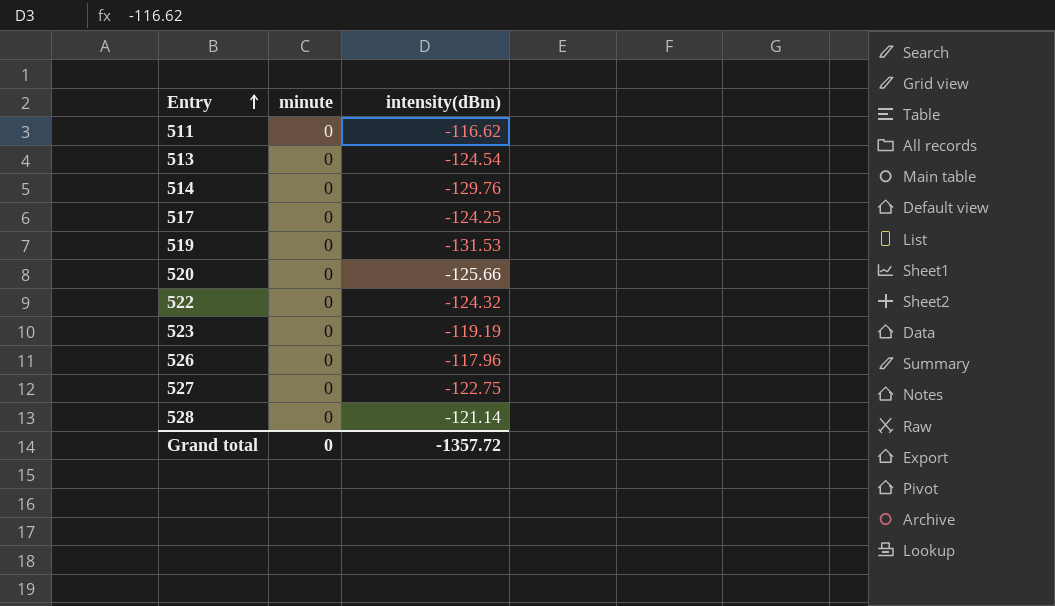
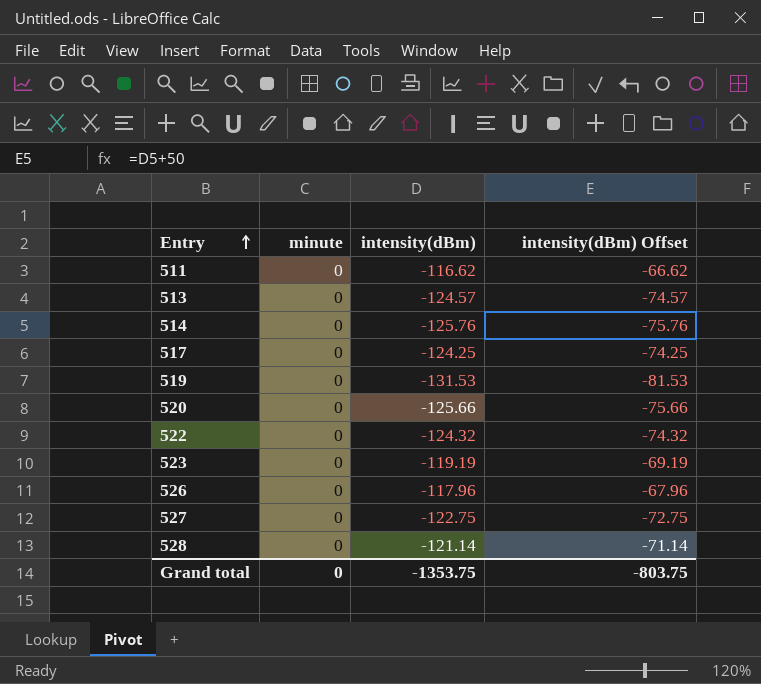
column intensity(dBm) Offset | formula: none -> [intensity(dBm)] + 50
513 | intensity(dBm): -124.54 -> -124.57
514 | intensity(dBm): -129.76 -> -125.76
Grand total | intensity(dBm): -1357.72 -> -1353.75

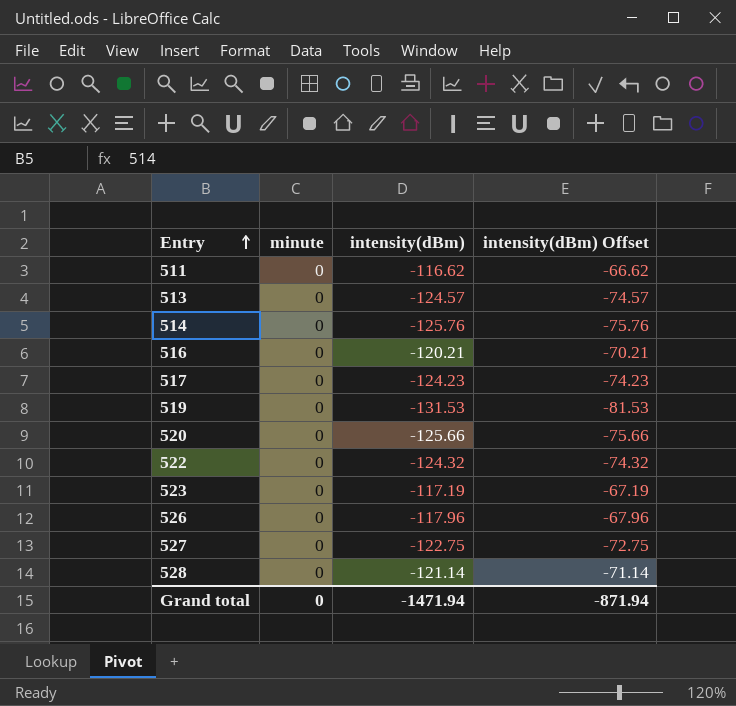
row 516: none -> 0 | -120.21 | -70.21
517 | intensity(dBm): -124.25 -> -124.23
517 | intensity(dBm) Offset: -74.25 -> -74.23
523 | intensity(dBm): -119.19 -> -117.19
523 | intensity(dBm) Offset: -69.19 -> -67.19
Grand total | intensity(dBm): -1353.75 -> -1471.94
Grand total | intensity(dBm) Offset: -803.75 -> -871.94

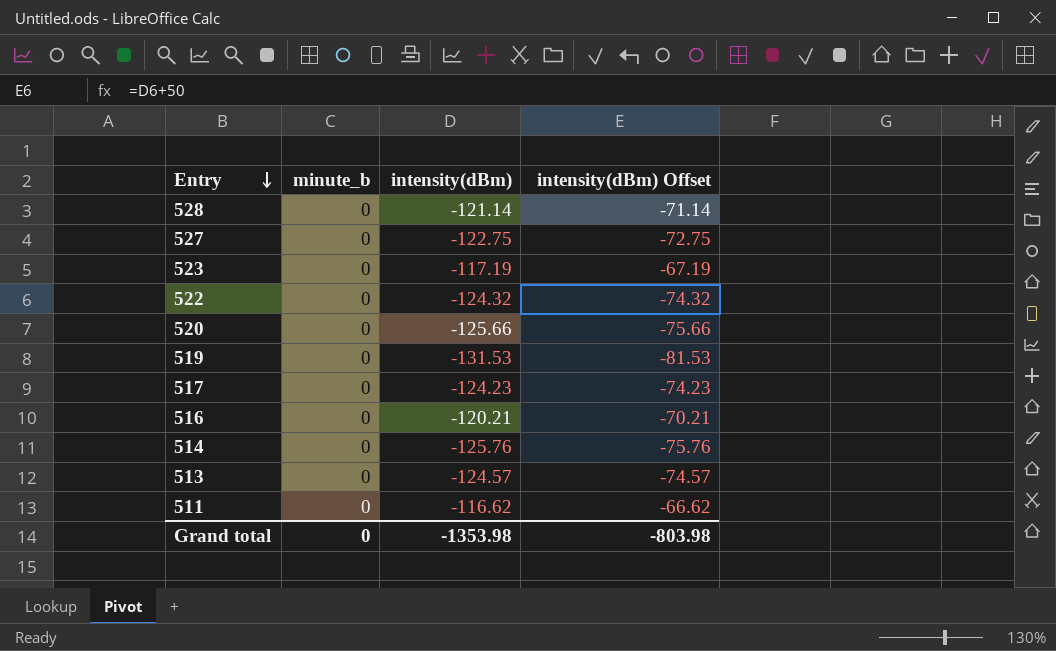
row order: Entry ascending -> Entry descending
column name: minute -> minute_b
row 526: 0 | -117.96 | -67.96 -> none
Grand total | intensity(dBm): -1471.94 -> -1353.98
Grand total | intensity(dBm) Offset: -871.94 -> -803.98

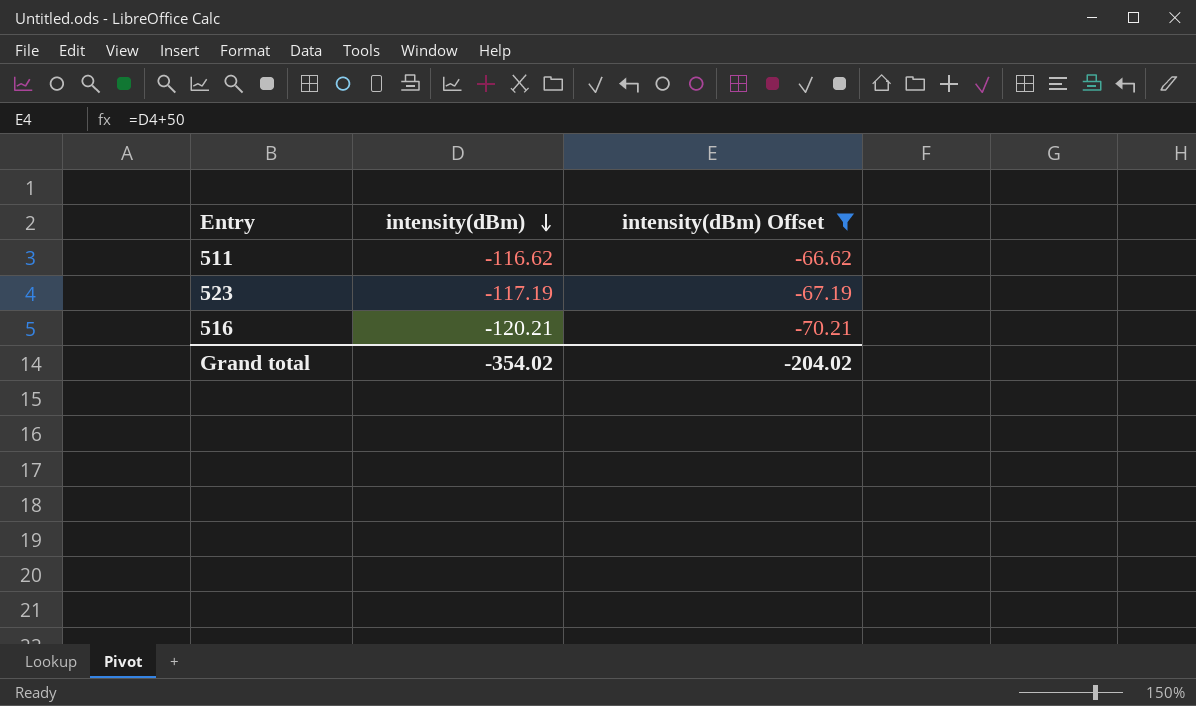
filter: none -> intensity(dBm) Offset >= -70.21
row order: Entry descending -> intensity(dBm) descending
column minute_b | position: 2 -> none
Grand total | intensity(dBm): -1353.98 -> -354.02
Grand total | intensity(dBm) Offset: -803.98 -> -204.02

